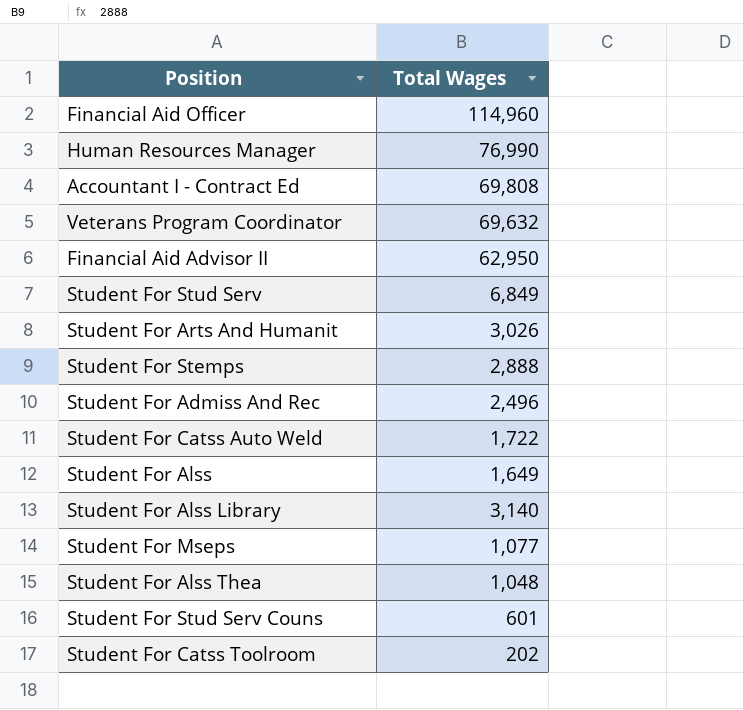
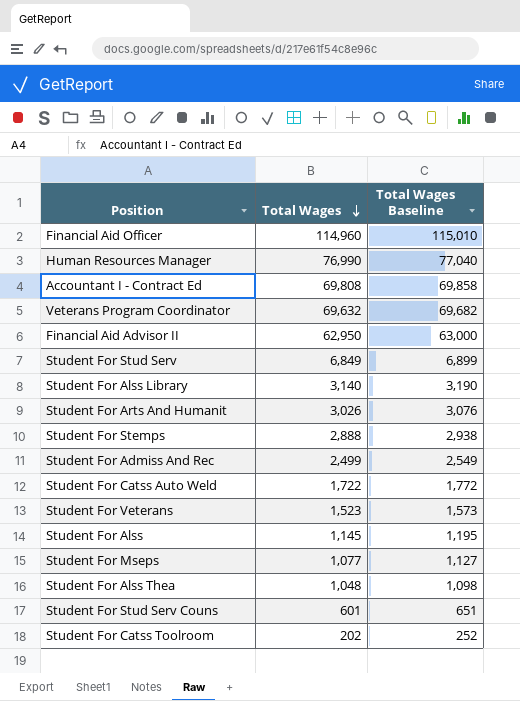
row order: none -> Total Wages descending
column Total Wages Baseline | formula: none -> [Total Wages] + 50
Student For Admiss And Rec | Total Wages: 2,496 -> 2,499
row Student For Veterans: none -> 1,523 | 1,573
Student For Alss | Total Wages: 1,649 -> 1,145

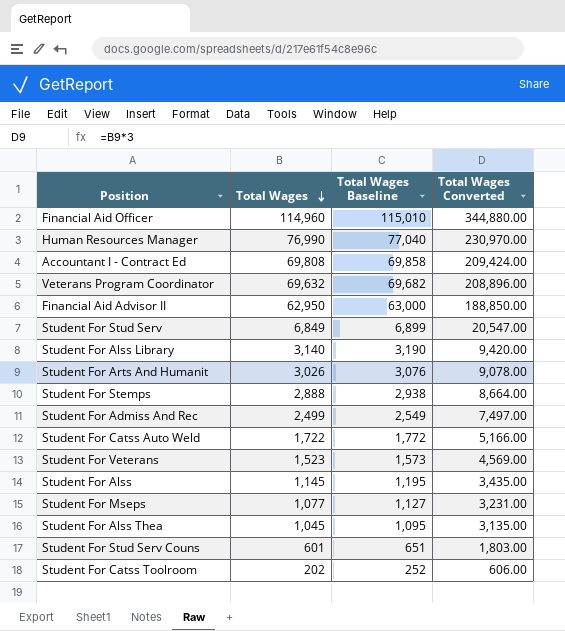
column Total Wages Converted | formula: none -> [Total Wages] * 3
Student For Alss Thea | Total Wages: 1,048 -> 1,045
Student For Alss Thea | Total Wages Baseline: 1,098 -> 1,095

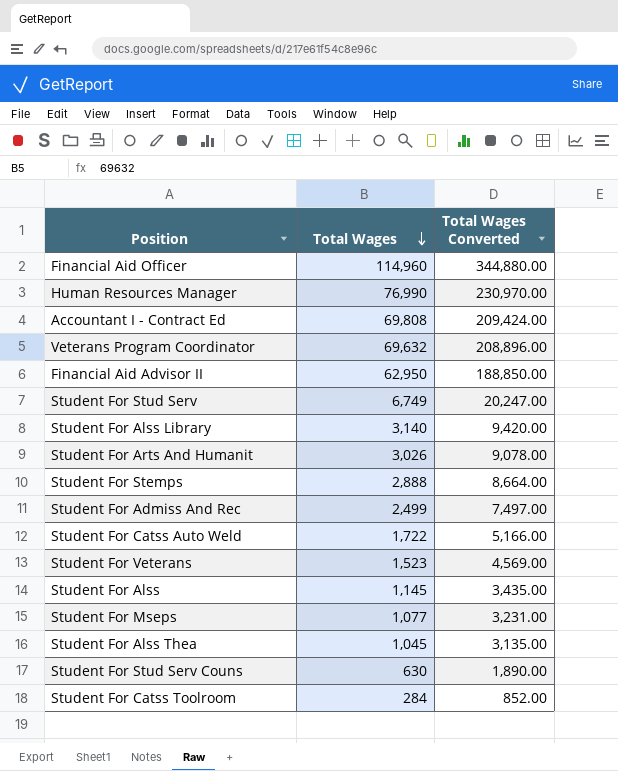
column Total Wages Baseline | formula: [Total Wages] + 50 -> none
Student For Stud Serv | Total Wages: 6,849 -> 6,749
Student For Stud Serv | Total Wages Converted: 20,547.00 -> 20,247.00
Student For Stud Serv Couns | Total Wages: 601 -> 630
Student For Stud Serv Couns | Total Wages Converted: 1,803.00 -> 1,890.00
Student For Catss Toolroom | Total Wages: 202 -> 284
Student For Catss Toolroom | Total Wages Converted: 606.00 -> 852.00

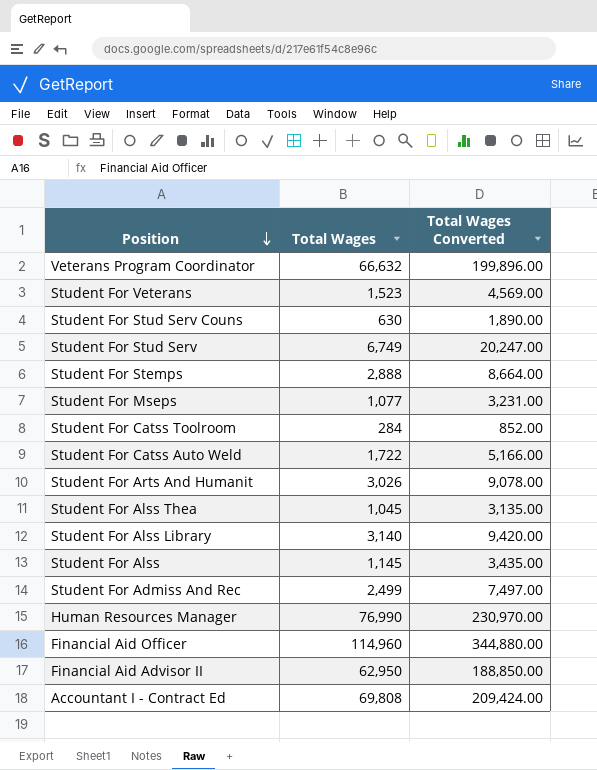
row order: Total Wages descending -> Position descending
Veterans Program Coordinator | Total Wages: 69,632 -> 66,632
Veterans Program Coordinator | Total Wages Converted: 208,896.00 -> 199,896.00

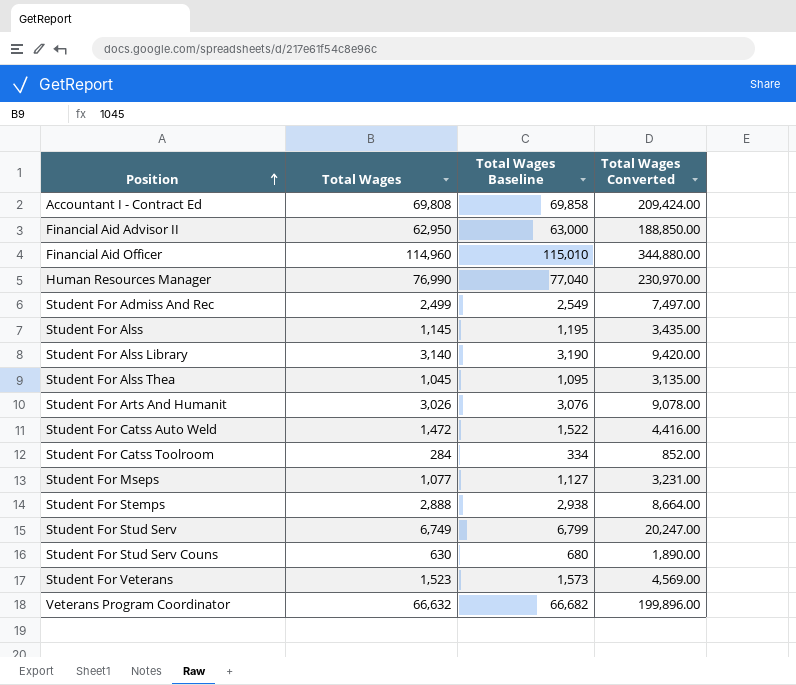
row order: Position descending -> Position ascending
column Total Wages Baseline | formula: none -> [Total Wages] + 50
Student For Catss Auto Weld | Total Wages: 1,722 -> 1,472
Student For Catss Auto Weld | Total Wages Converted: 5,166.00 -> 4,416.00

